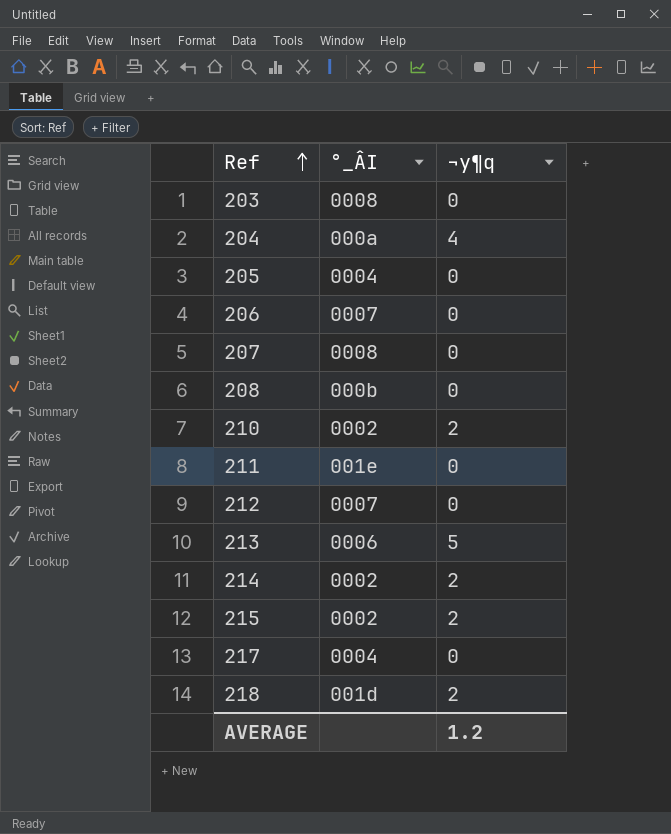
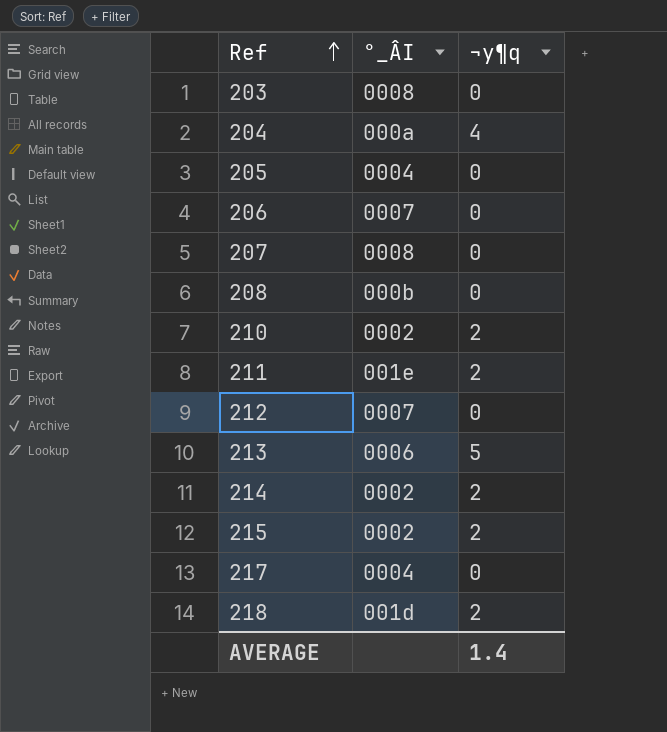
211 | ¬y¶q: 0 -> 2
AVERAGE | ¬y¶q: 1.2 -> 1.4

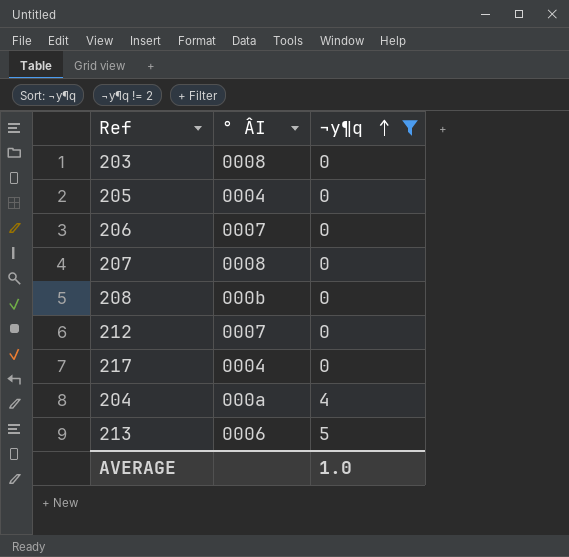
filter: none -> ¬y¶q != 2
row order: Ref ascending -> ¬y¶q ascending
column name: °_ÂI -> ° ÂI
AVERAGE | ¬y¶q: 1.4 -> 1.0

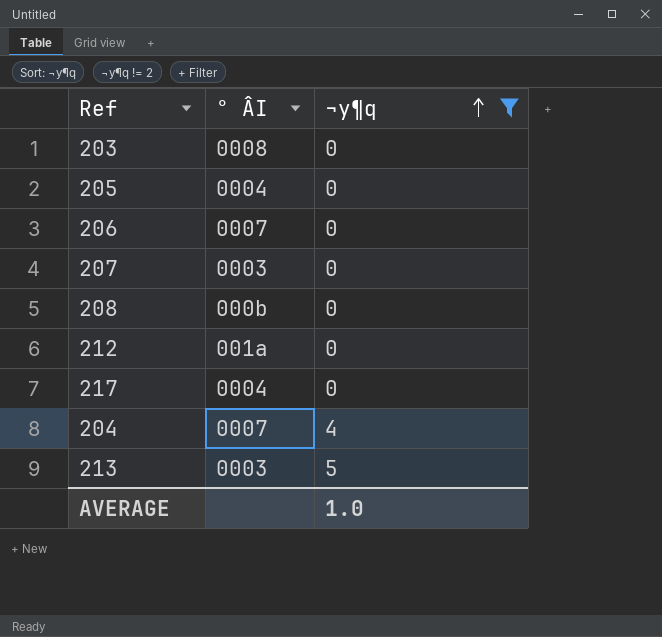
207 | ° ÂI: 0008 -> 0003
212 | ° ÂI: 0007 -> 001a
204 | ° ÂI: 000a -> 0007
213 | ° ÂI: 0006 -> 0003

